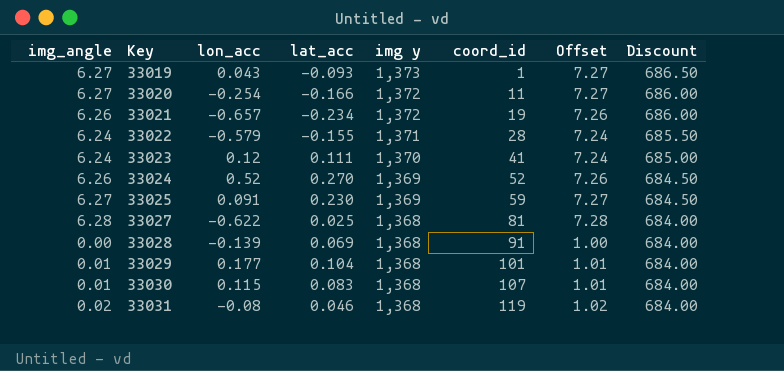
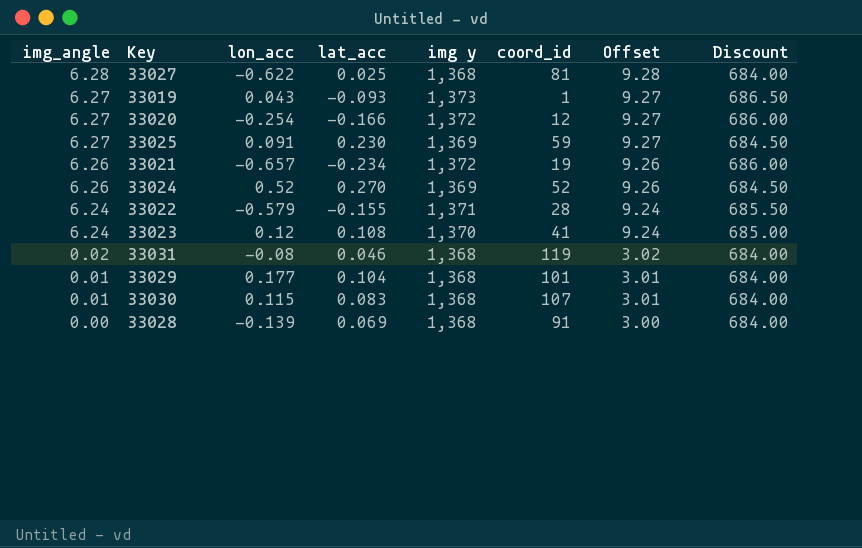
row order: Key ascending -> img_angle descending
column Offset | formula: [img_angle] + 1 -> [img_angle] + 3
33020 | coord_id: 11 -> 12
33023 | lat_acc: 0.111 -> 0.108

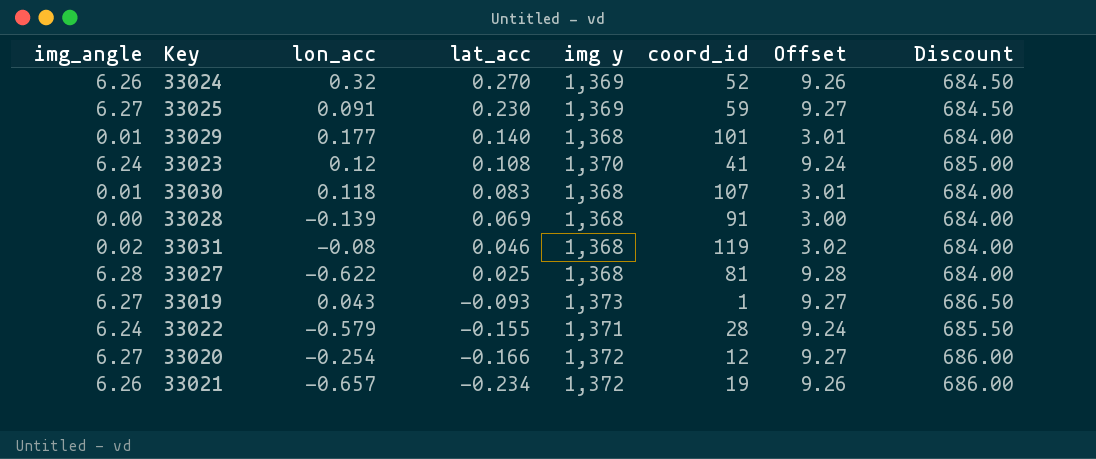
row order: img_angle descending -> lat_acc descending
33024 | lon_acc: 0.52 -> 0.32
33029 | lat_acc: 0.104 -> 0.140
33030 | lon_acc: 0.115 -> 0.118

